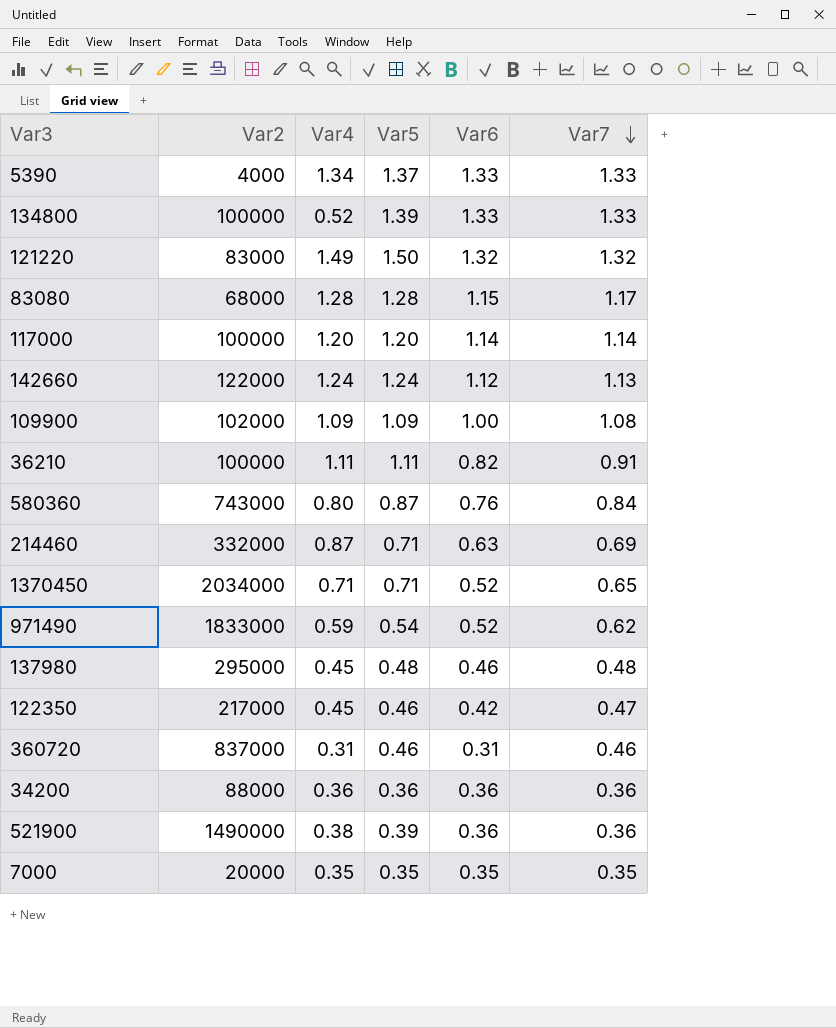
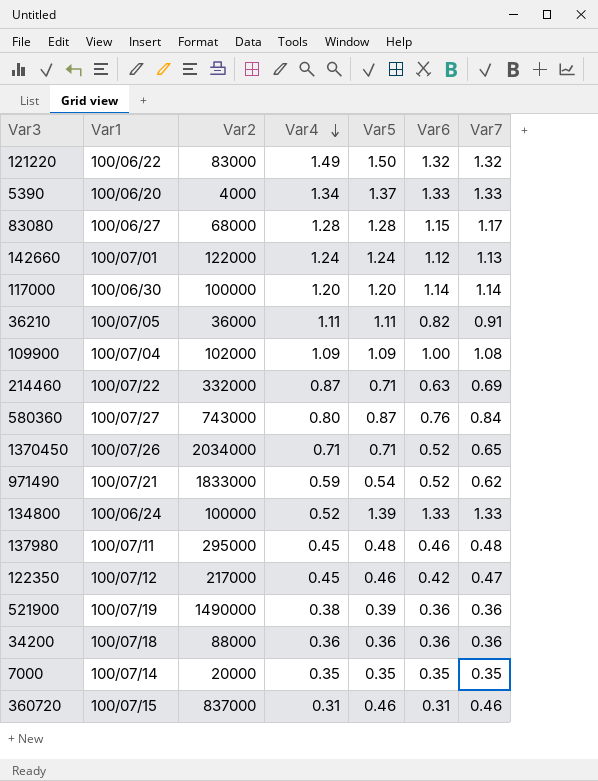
row order: Var7 descending -> Var4 descending
column Var1 | position: none -> 2
36210 | Var2: 100000 -> 36000

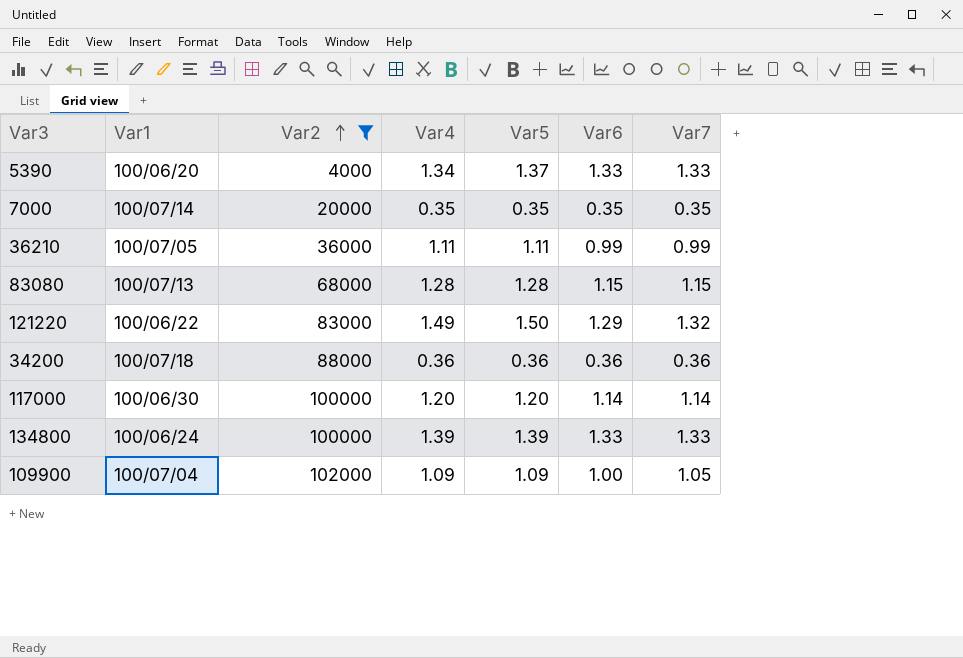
filter: none -> Var2 <= 102000
row order: Var4 descending -> Var2 ascending
36210 | Var6: 0.82 -> 0.99
36210 | Var7: 0.91 -> 0.99
83080 | Var1: 100/06/27 -> 100/07/13
83080 | Var7: 1.17 -> 1.15
121220 | Var6: 1.32 -> 1.29
134800 | Var4: 0.52 -> 1.39
109900 | Var7: 1.08 -> 1.05

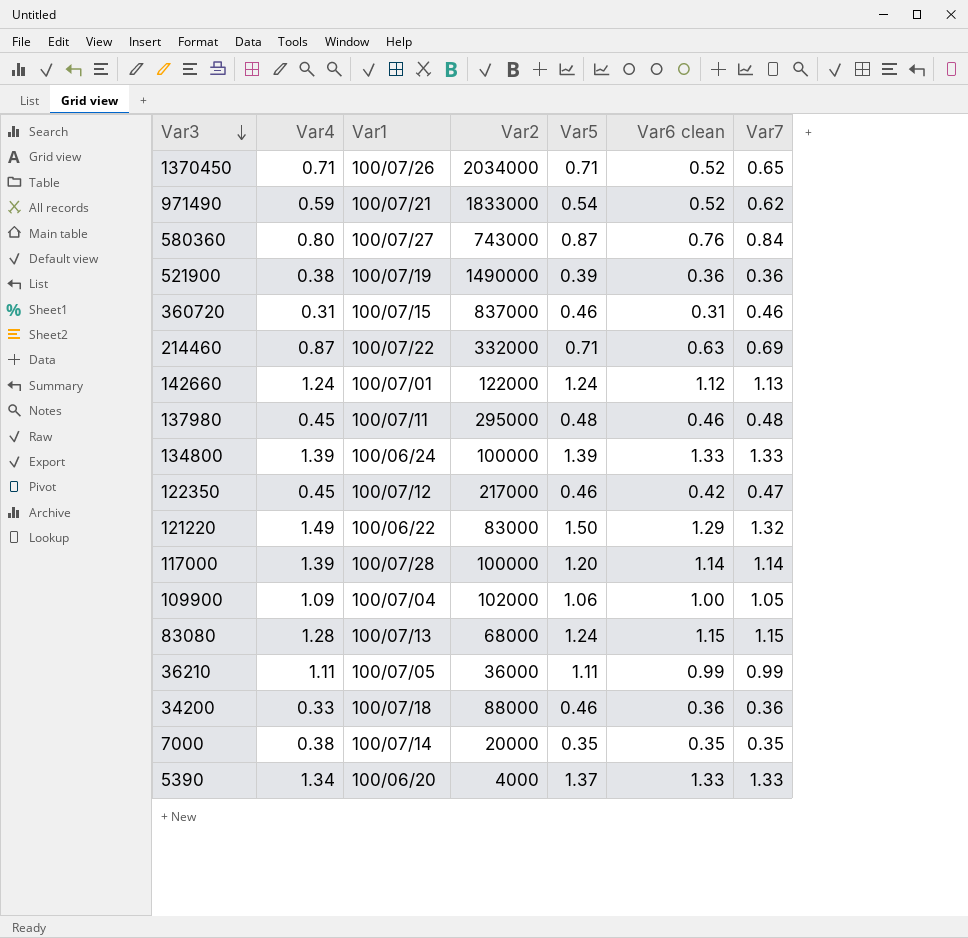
filter: Var2 <= 102000 -> none
row order: Var2 ascending -> Var3 descending
column Var4 | position: 4 -> 2
column name: Var6 -> Var6 clean
117000 | Var4: 1.20 -> 1.39
117000 | Var1: 100/06/30 -> 100/07/28
109900 | Var5: 1.09 -> 1.06
83080 | Var5: 1.28 -> 1.24
34200 | Var4: 0.36 -> 0.33
34200 | Var5: 0.36 -> 0.46
7000 | Var4: 0.35 -> 0.38

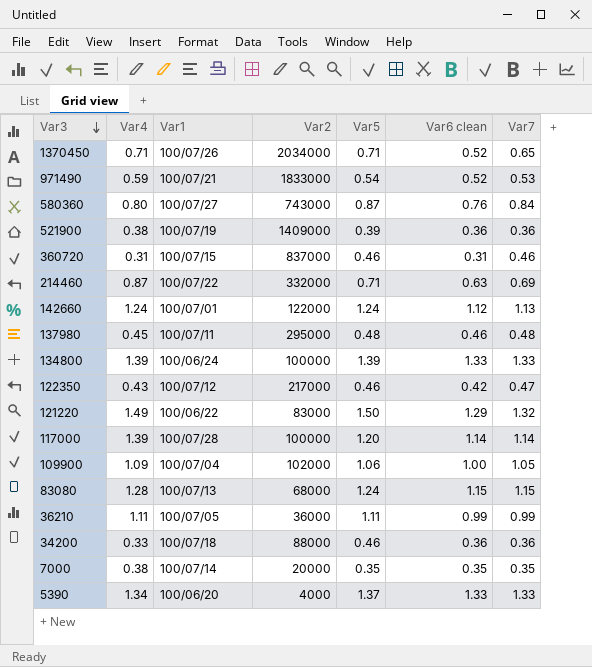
971490 | Var7: 0.62 -> 0.53
521900 | Var2: 1490000 -> 1409000
122350 | Var4: 0.45 -> 0.43

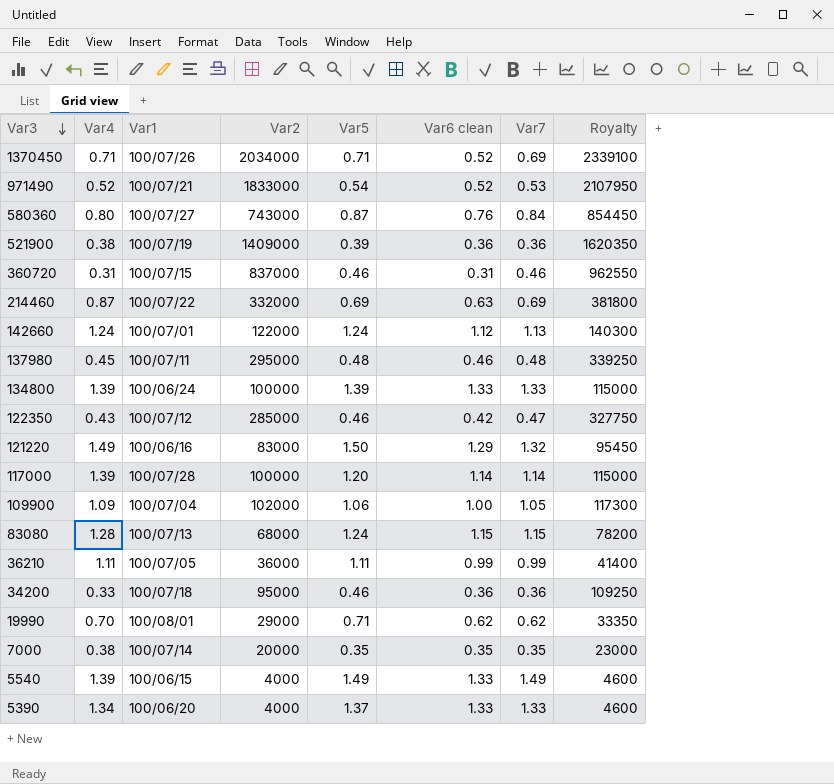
column Royalty | formula: none -> [Var2] * 1.15
1370450 | Var7: 0.65 -> 0.69
971490 | Var4: 0.59 -> 0.52
214460 | Var5: 0.71 -> 0.69
122350 | Var2: 217000 -> 285000
121220 | Var1: 100/06/22 -> 100/06/16
34200 | Var2: 88000 -> 95000
row 19990: none -> 0.70 | 100/08/01 | 29000 | 0.71 | 0.62 | 0.62 | 33350
row 5540: none -> 1.39 | 100/06/15 | 4000 | 1.49 | 1.33 | 1.49 | 4600

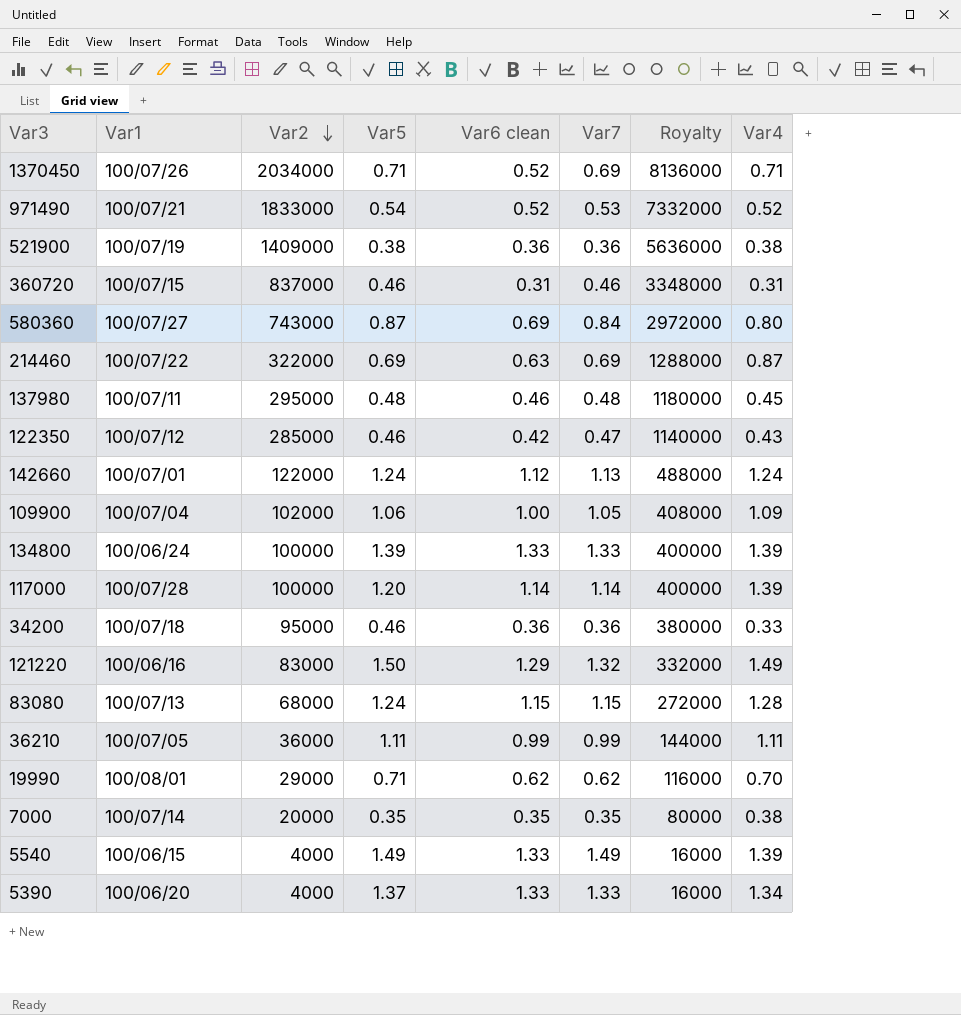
row order: Var3 descending -> Var2 descending
column Royalty | formula: [Var2] * 1.15 -> [Var2] * 4
column Var4 | position: 2 -> 8
521900 | Var5: 0.39 -> 0.38
580360 | Var6 clean: 0.76 -> 0.69
214460 | Var2: 332000 -> 322000

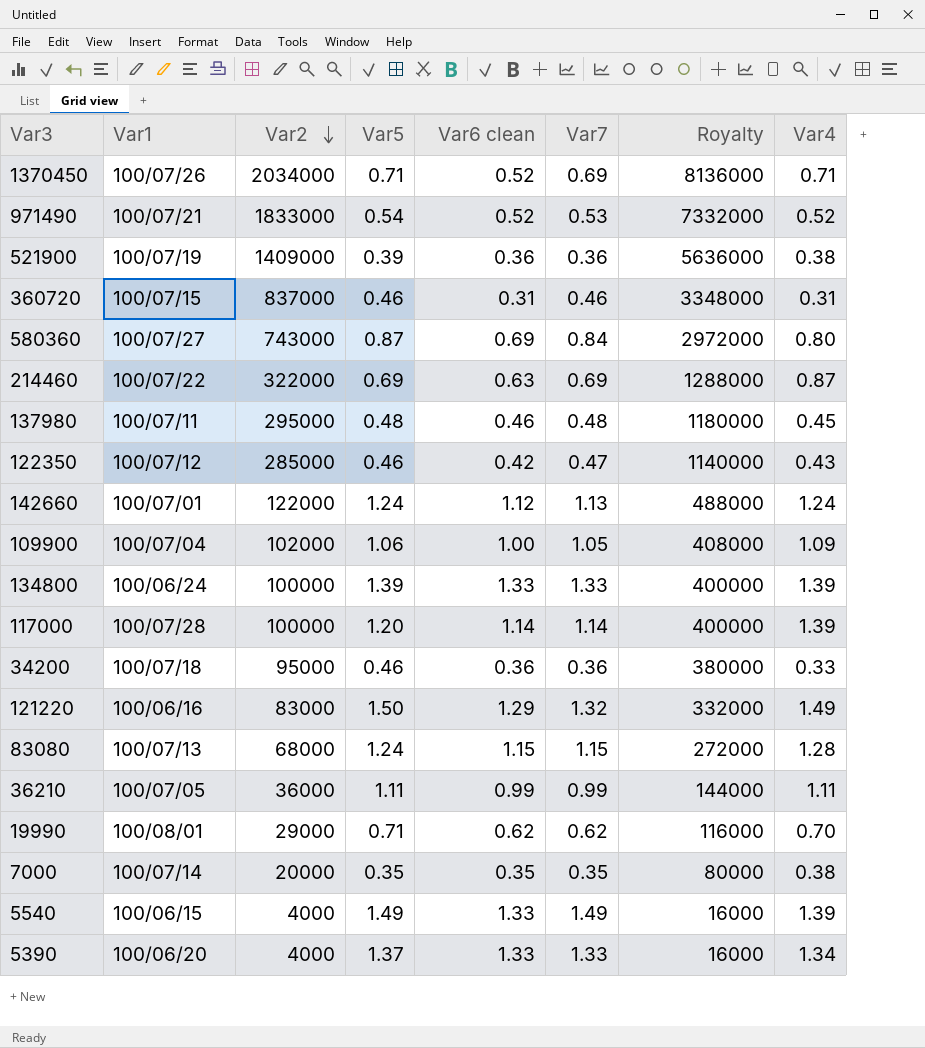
521900 | Var5: 0.38 -> 0.39

